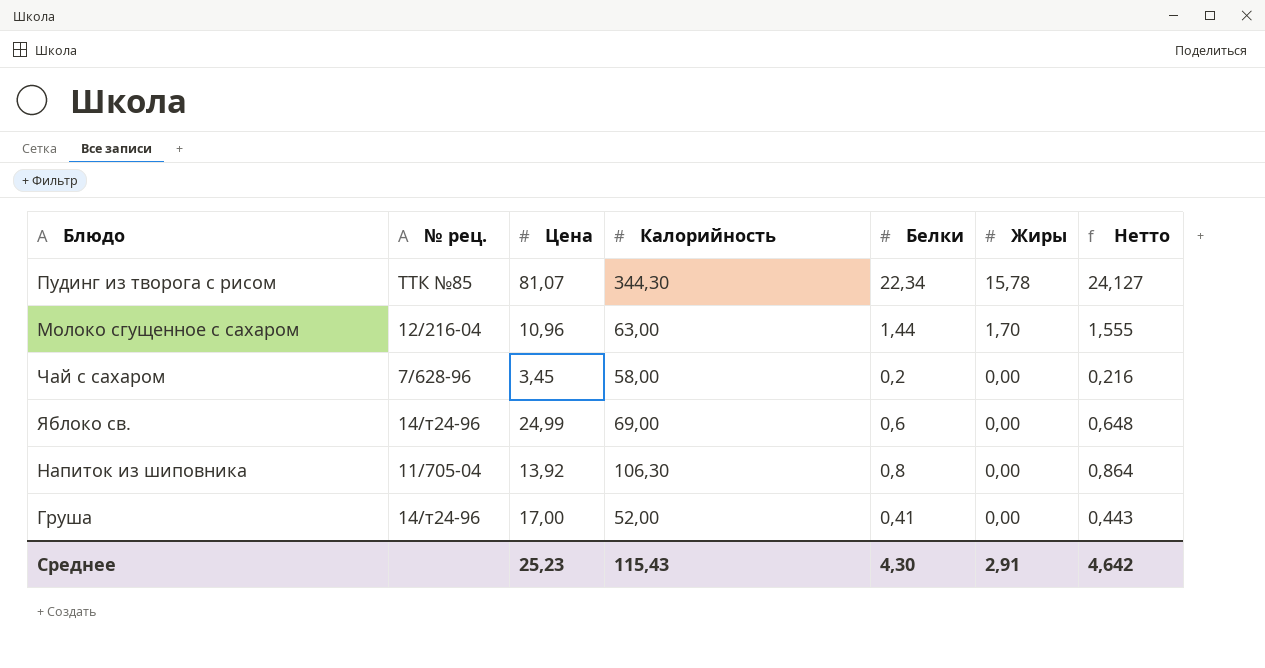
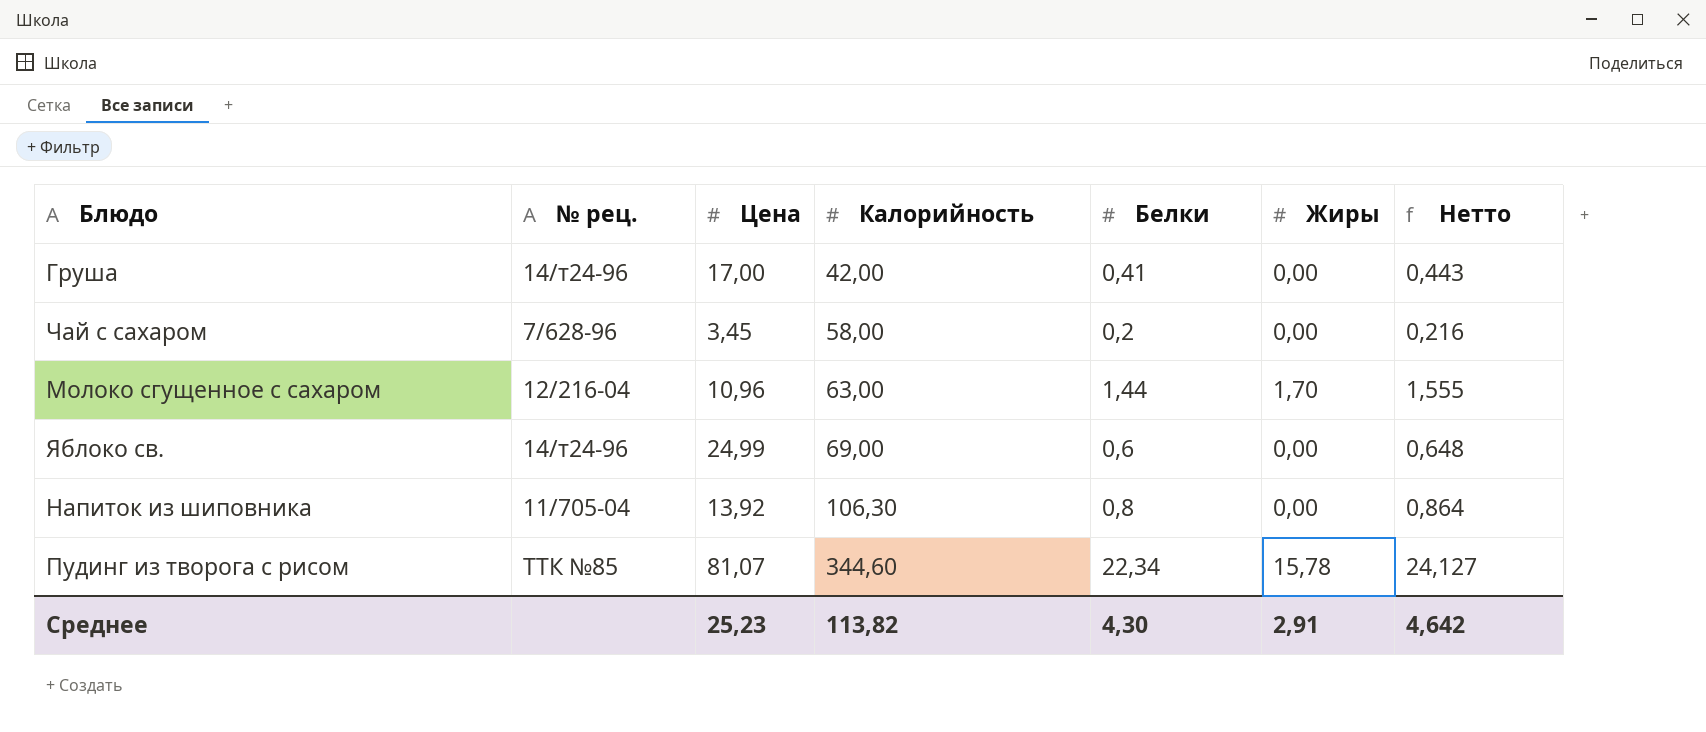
row order: Жиры descending -> Калорийность ascending
Груша | Калорийность: 52,00 -> 42,00
Пудинг из творога с рисом | Калорийность: 344,30 -> 344,60
Среднее | Калорийность: 115,43 -> 113,82

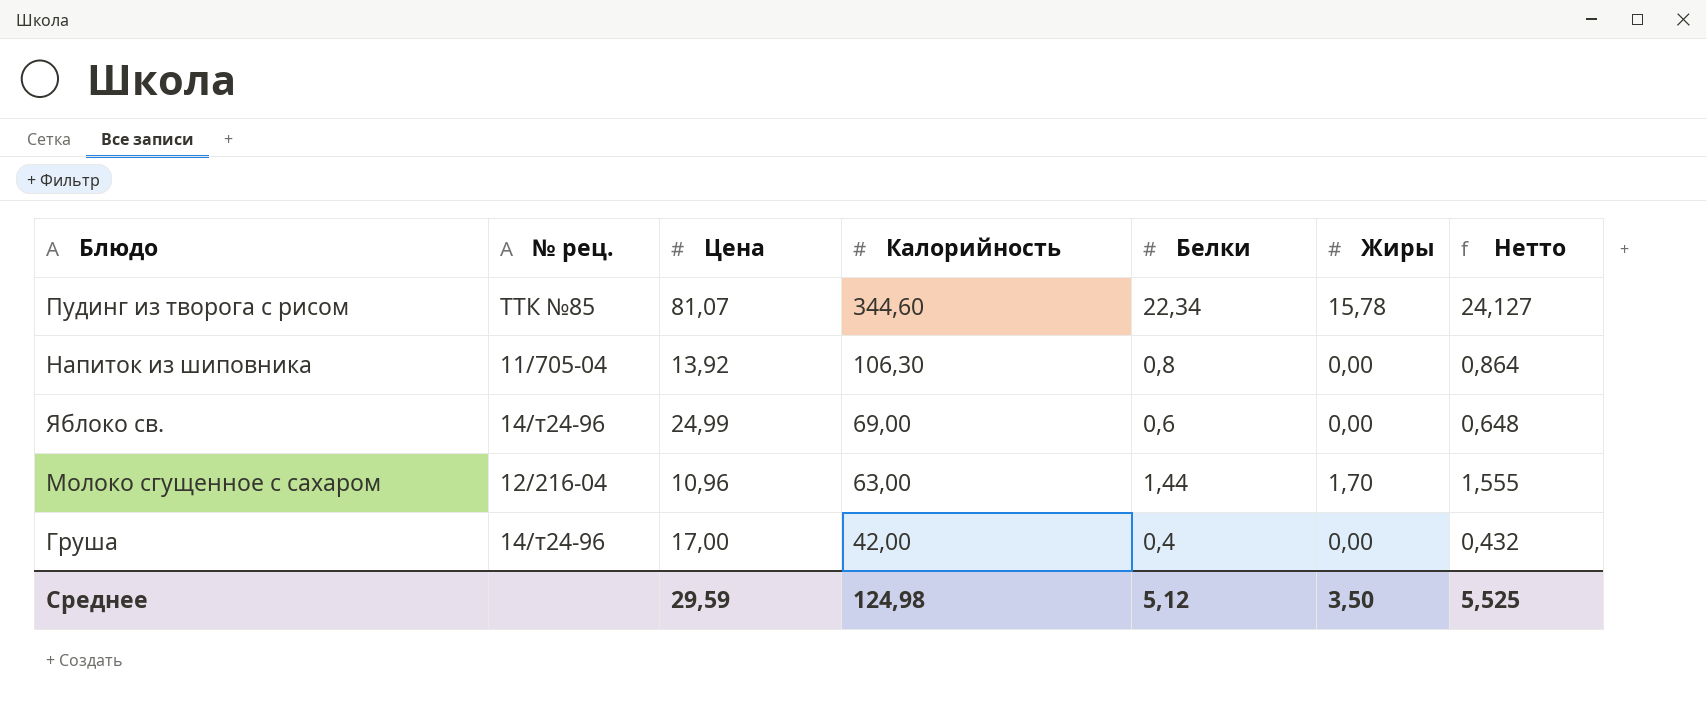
row order: Калорийность ascending -> Калорийность descending
row Чай с сахаром: 7/628-96 | 3,45 | 58,00 | 0,2 | 0,00 | 0,216 -> none
Груша | Белки: 0,41 -> 0,4
Груша | Нетто: 0,443 -> 0,432
Среднее | Цена: 25,23 -> 29,59
Среднее | Калорийность: 113,82 -> 124,98
Среднее | Белки: 4,30 -> 5,12
Среднее | Жиры: 2,91 -> 3,50
Среднее | Нетто: 4,642 -> 5,525

